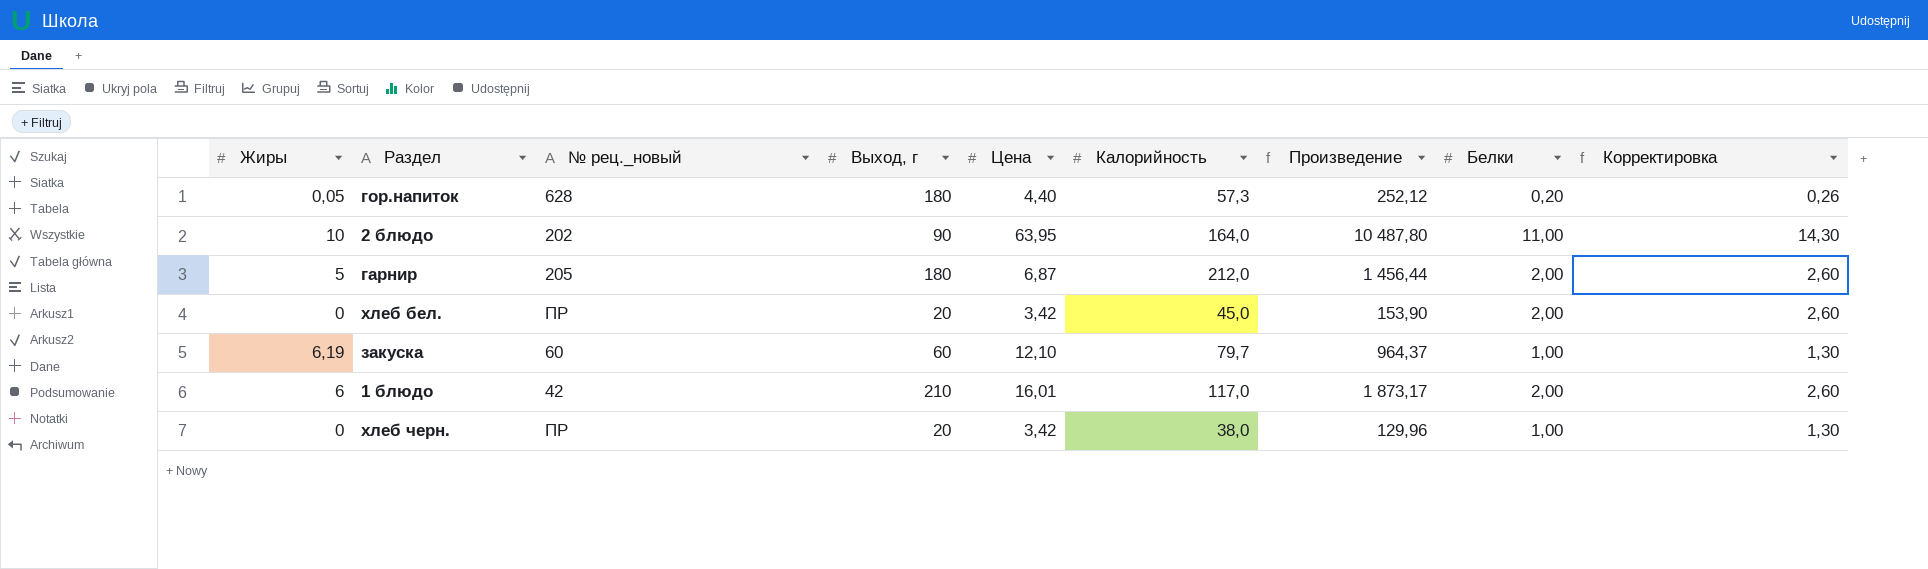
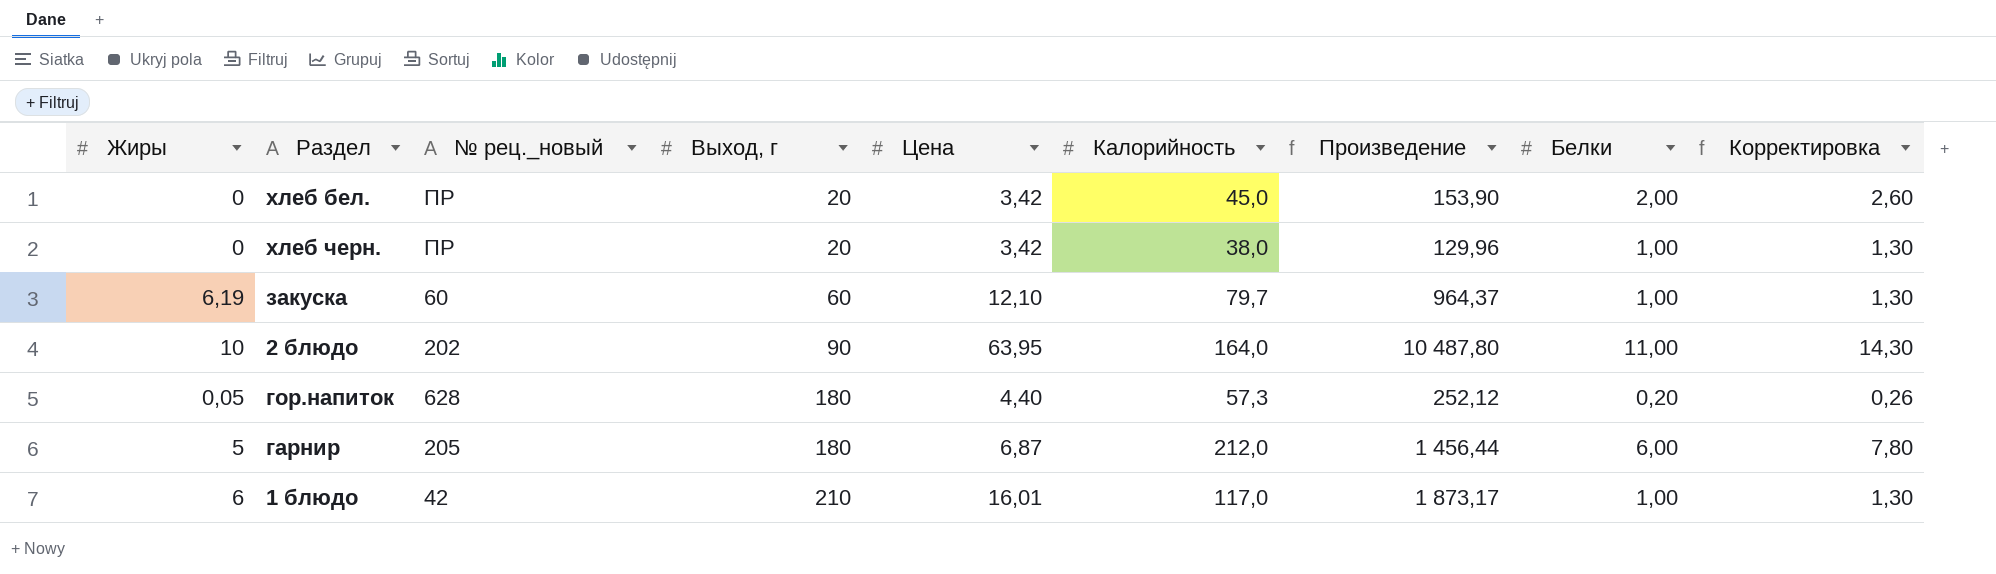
row order: none -> Выход, г ascending
гарнир | Белки: 2,00 -> 6,00
гарнир | Корректировка: 2,60 -> 7,80
1 блюдо | Белки: 2,00 -> 1,00
1 блюдо | Корректировка: 2,60 -> 1,30

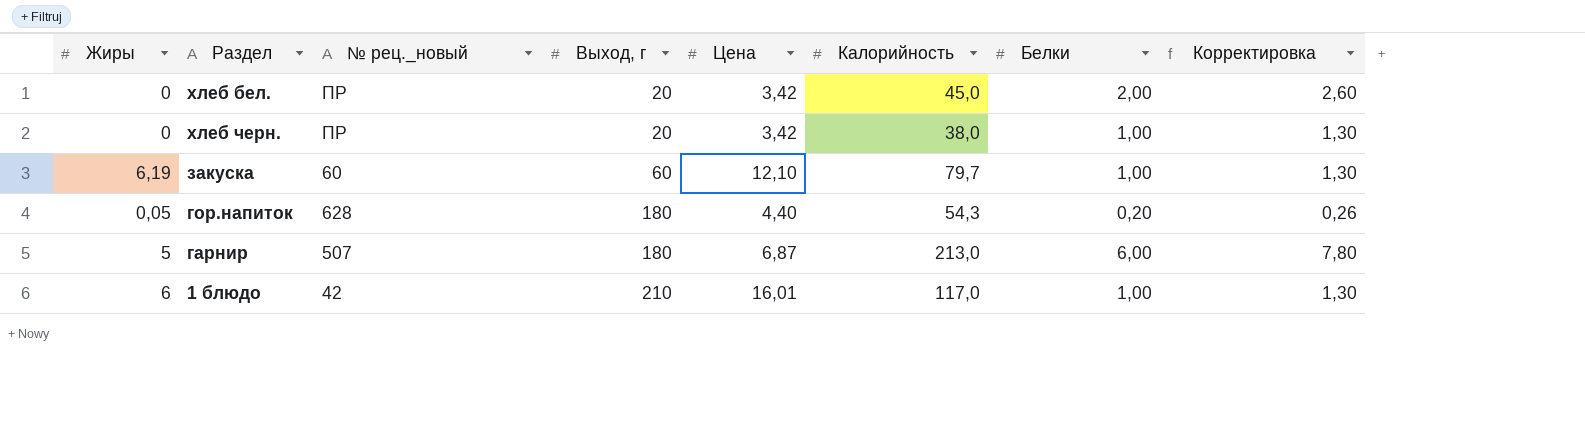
column Произведение | formula: [Цена] * [Калорийность] -> none
row 2 блюдо: 10 | 202 | 90 | 63,95 | 164,0 | 10 487,80 | 11,00 | 14,30 -> none
гор.напиток | Калорийность: 57,3 -> 54,3
гарнир | № рец._новый: 205 -> 507
гарнир | Калорийность: 212,0 -> 213,0

